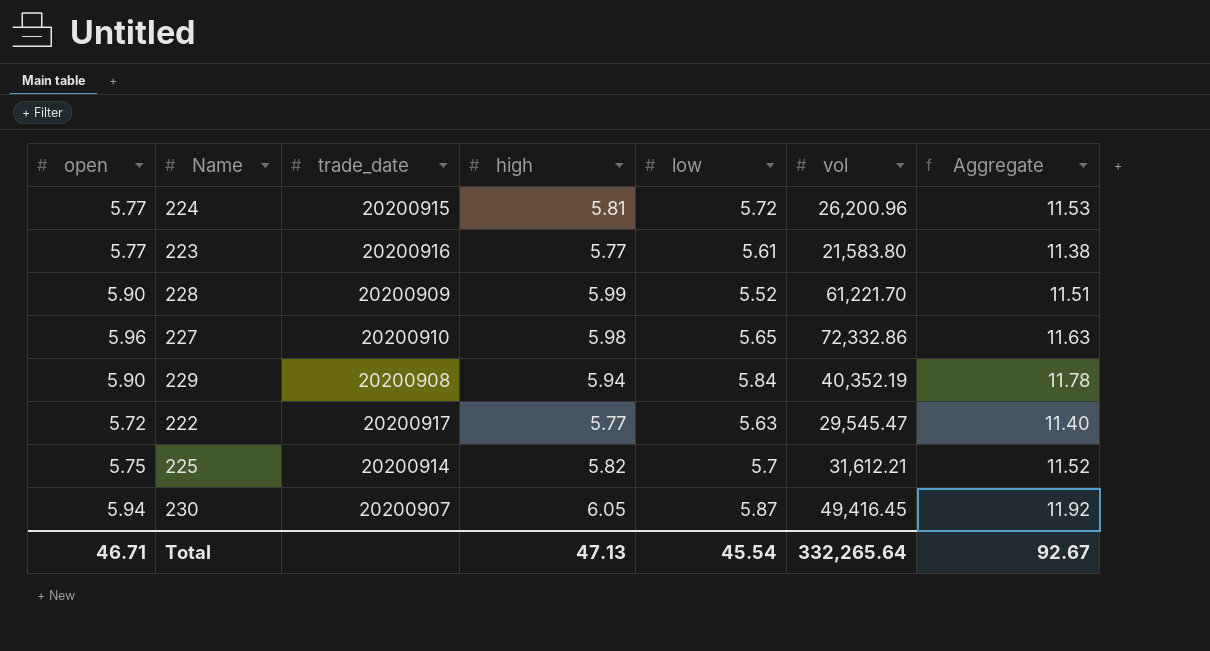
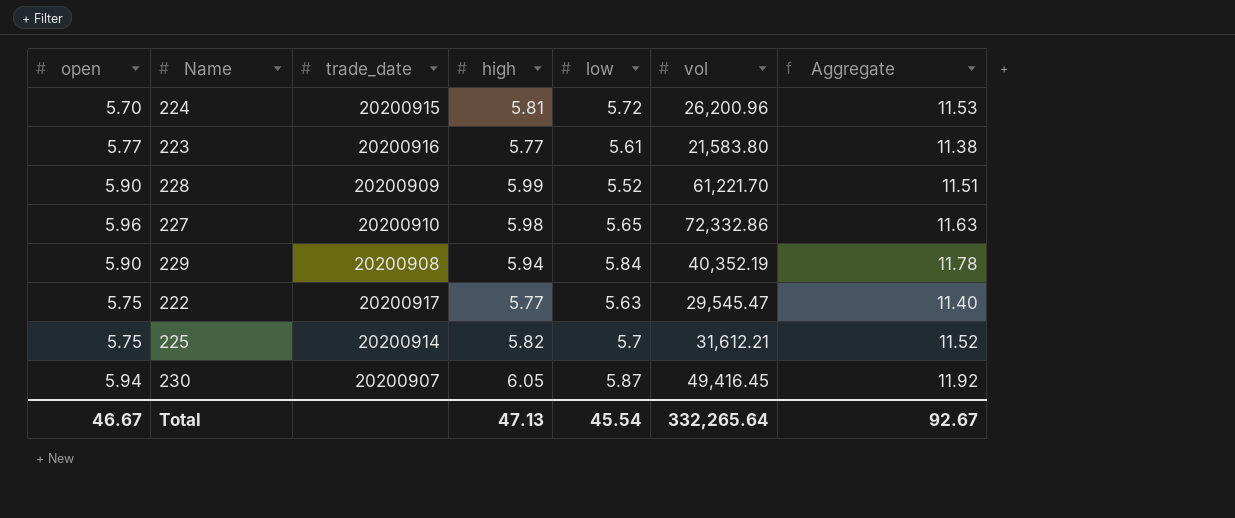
224 | open: 5.77 -> 5.70
222 | open: 5.72 -> 5.75
Total | open: 46.71 -> 46.67

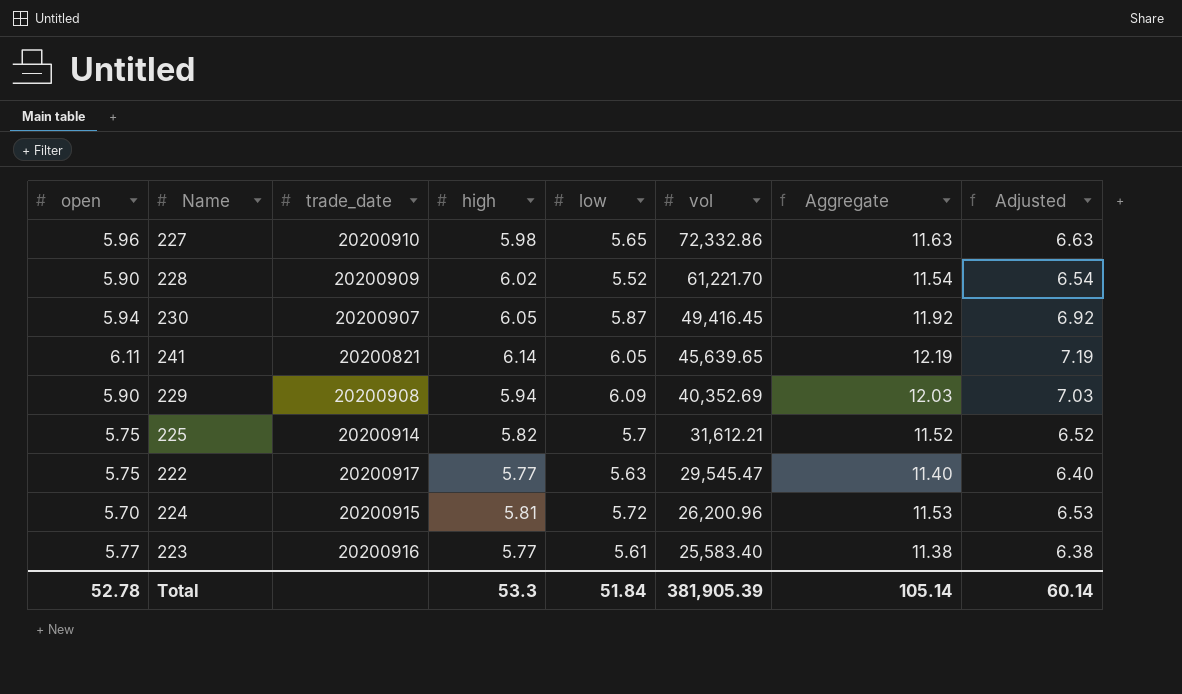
row order: none -> vol descending
column Adjusted | formula: none -> [Aggregate] - 5
228 | high: 5.99 -> 6.02
228 | Aggregate: 11.51 -> 11.54
row 241: none -> 6.11 | 20200821 | 6.14 | 6.05 | 45,639.65 | 12.19 | 7.19
229 | low: 5.84 -> 6.09
229 | vol: 40,352.19 -> 40,352.69
229 | Aggregate: 11.78 -> 12.03
223 | vol: 21,583.80 -> 25,583.40
Total | open: 46.67 -> 52.78
Total | high: 47.13 -> 53.3
Total | low: 45.54 -> 51.84
Total | vol: 332,265.64 -> 381,905.39
Total | Aggregate: 92.67 -> 105.14

